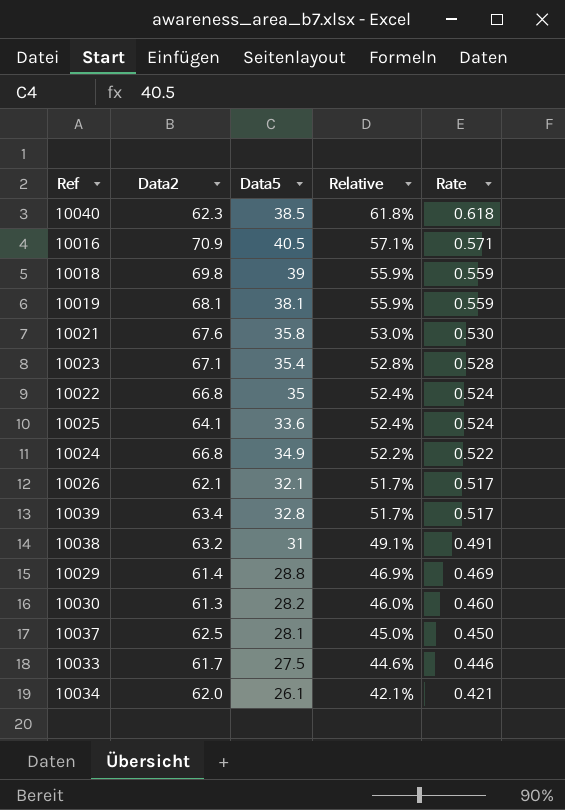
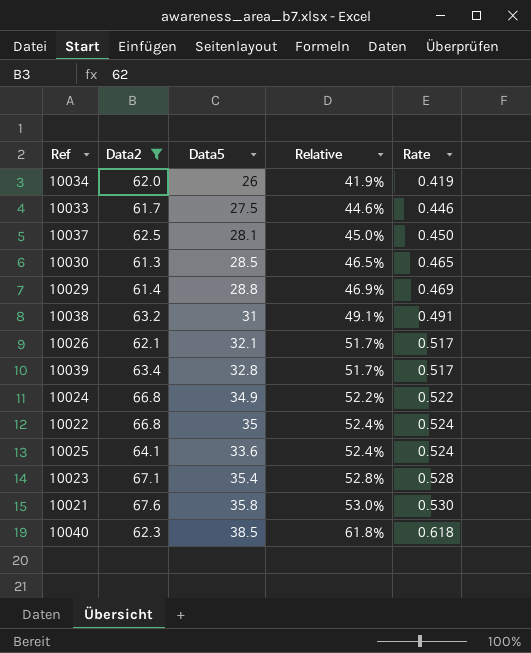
filter: none -> Data2 <= 67.6
row order: Relative descending -> Relative ascending
10034 | Data5: 26.1 -> 26
10034 | Relative: 42.1% -> 41.9%
10034 | Rate: 0.421 -> 0.419
10030 | Data5: 28.2 -> 28.5
10030 | Relative: 46.0% -> 46.5%
10030 | Rate: 0.460 -> 0.465

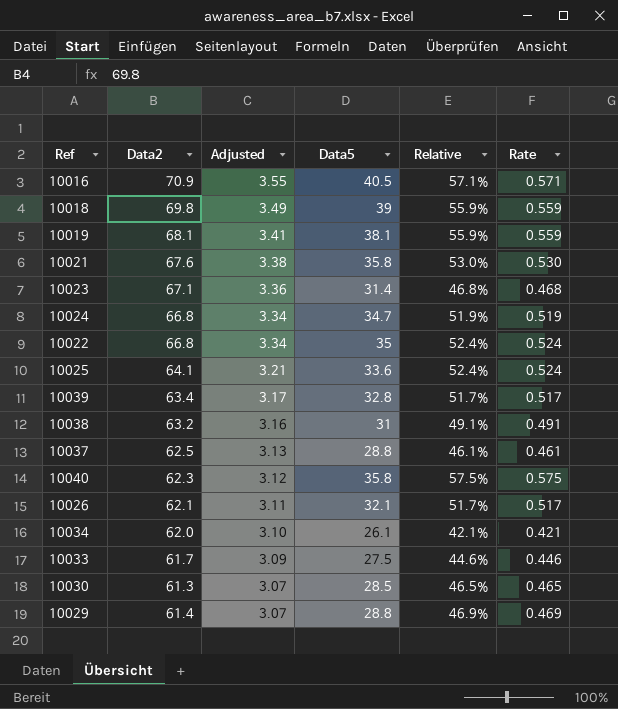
filter: Data2 <= 67.6 -> none
row order: Relative ascending -> Adjusted descending
column Adjusted | formula: none -> [Data2] * 0.05
10023 | Data5: 35.4 -> 31.4
10023 | Relative: 52.8% -> 46.8%
10023 | Rate: 0.528 -> 0.468
10024 | Data5: 34.9 -> 34.7
10024 | Relative: 52.2% -> 51.9%
10024 | Rate: 0.522 -> 0.519
10037 | Data5: 28.1 -> 28.8
10037 | Relative: 45.0% -> 46.1%
10037 | Rate: 0.450 -> 0.461
10040 | Data5: 38.5 -> 35.8
10040 | Relative: 61.8% -> 57.5%
10040 | Rate: 0.618 -> 0.575
10034 | Data5: 26 -> 26.1
10034 | Relative: 41.9% -> 42.1%
10034 | Rate: 0.419 -> 0.421

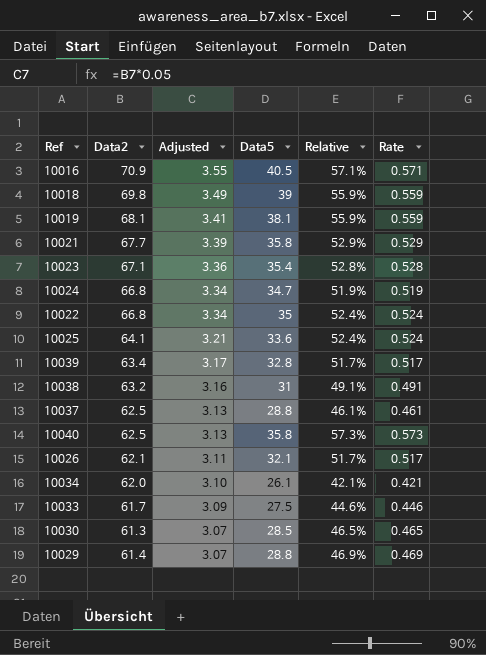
10021 | Data2: 67.6 -> 67.7
10021 | Adjusted: 3.38 -> 3.39
10021 | Relative: 53.0% -> 52.9%
10021 | Rate: 0.530 -> 0.529
10023 | Data5: 31.4 -> 35.4
10023 | Relative: 46.8% -> 52.8%
10023 | Rate: 0.468 -> 0.528
10040 | Data2: 62.3 -> 62.5
10040 | Adjusted: 3.12 -> 3.13
10040 | Relative: 57.5% -> 57.3%
10040 | Rate: 0.575 -> 0.573

